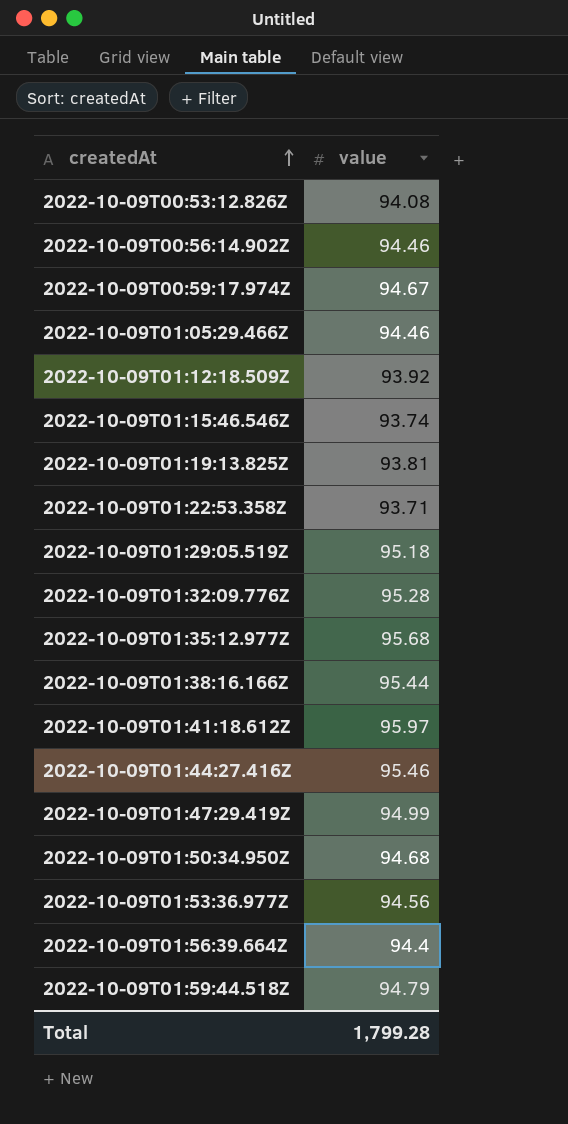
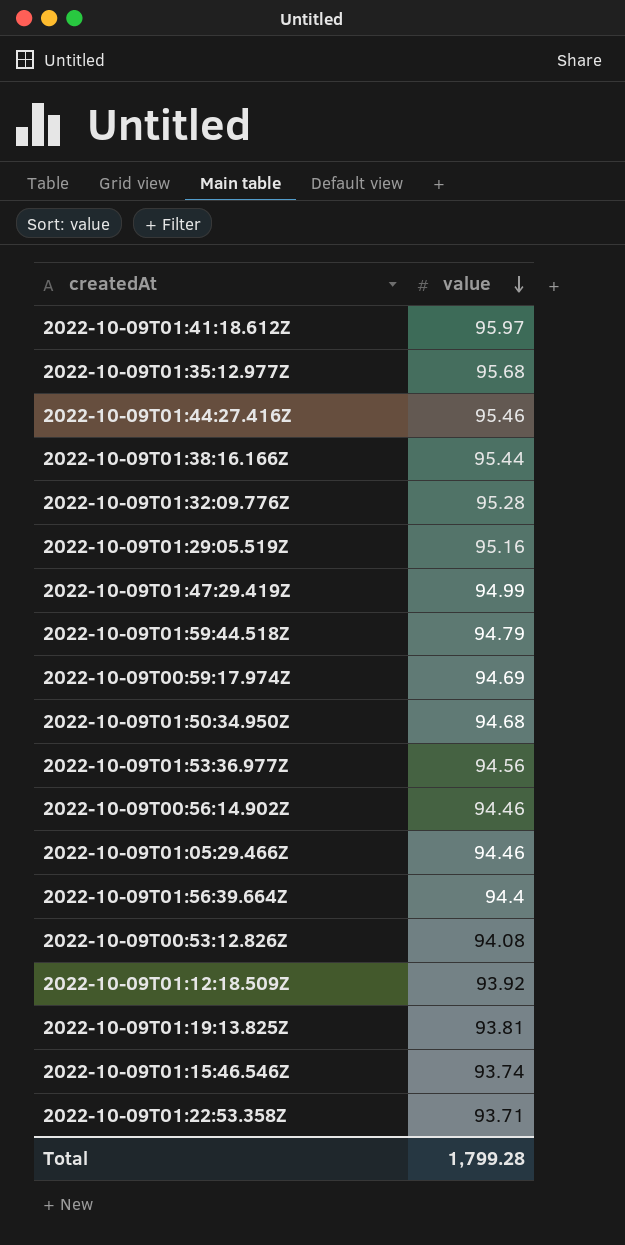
row order: createdAt ascending -> value descending
2022-10-09T01:29:05.519Z | value: 95.18 -> 95.16
2022-10-09T00:59:17.974Z | value: 94.67 -> 94.69

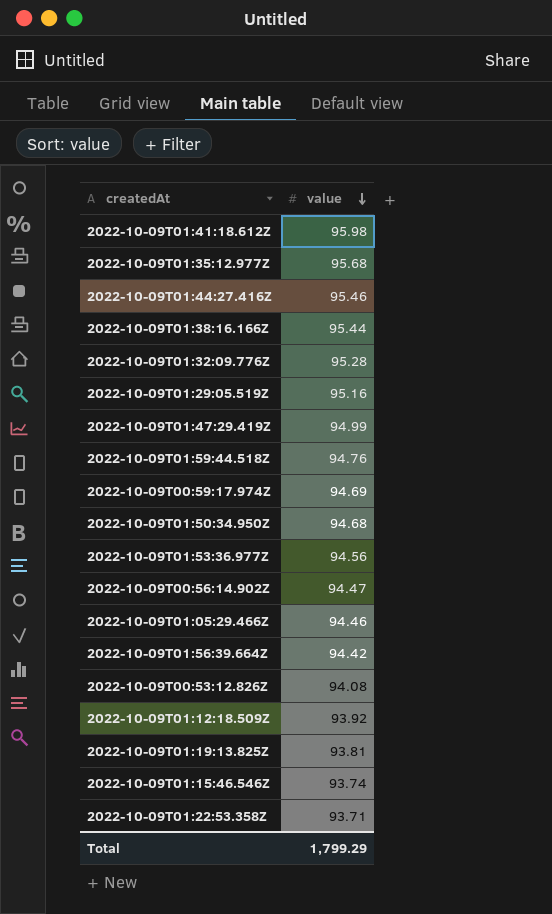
2022-10-09T01:41:18.612Z | value: 95.97 -> 95.98
2022-10-09T01:59:44.518Z | value: 94.79 -> 94.76
2022-10-09T00:56:14.902Z | value: 94.46 -> 94.47
2022-10-09T01:56:39.664Z | value: 94.4 -> 94.42
Total | value: 1,799.28 -> 1,799.29

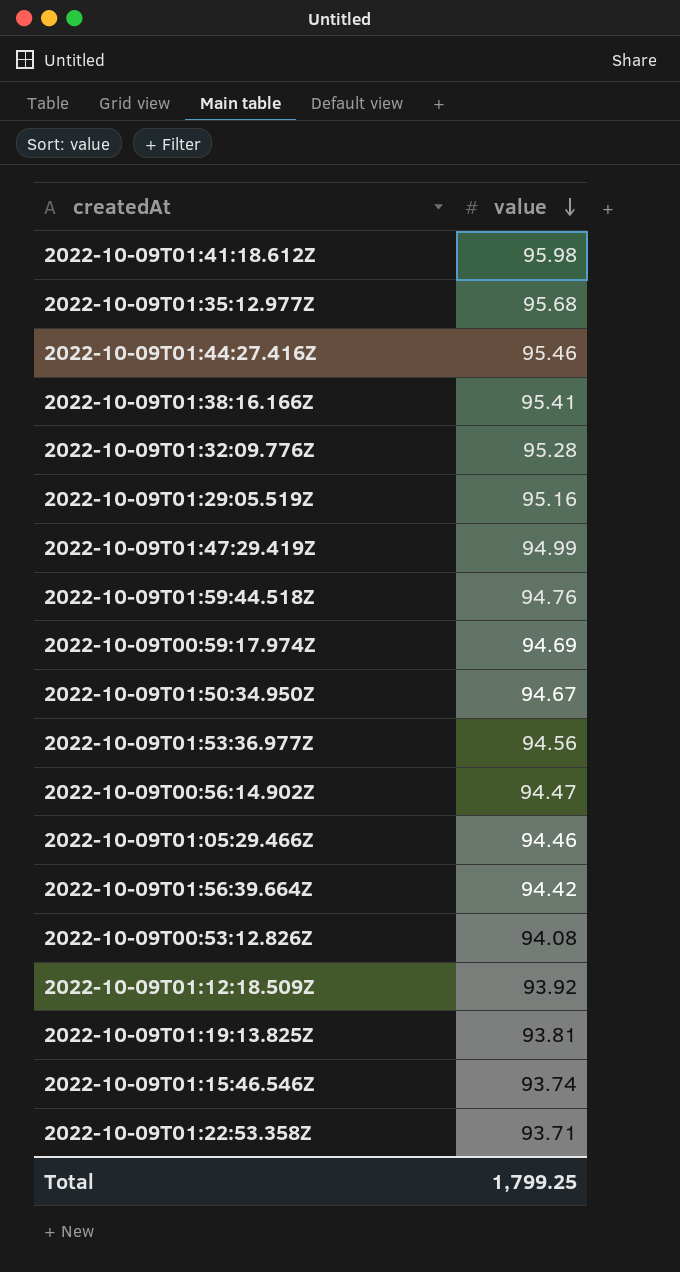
2022-10-09T01:38:16.166Z | value: 95.44 -> 95.41
2022-10-09T01:50:34.950Z | value: 94.68 -> 94.67
Total | value: 1,799.29 -> 1,799.25

